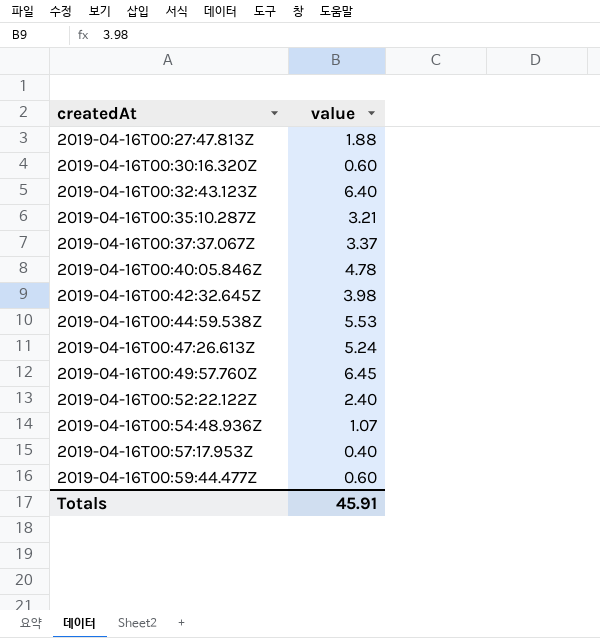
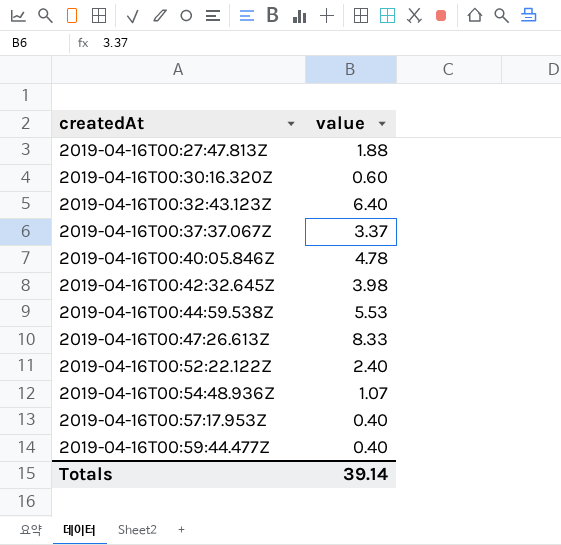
row 2019-04-16T00:35:10.287Z: 3.21 -> none
row 2019-04-16T00:49:57.760Z: 6.45 -> none
2019-04-16T00:47:26.613Z | value: 5.24 -> 8.33
2019-04-16T00:59:44.477Z | value: 0.60 -> 0.40
Totals | value: 45.91 -> 39.14

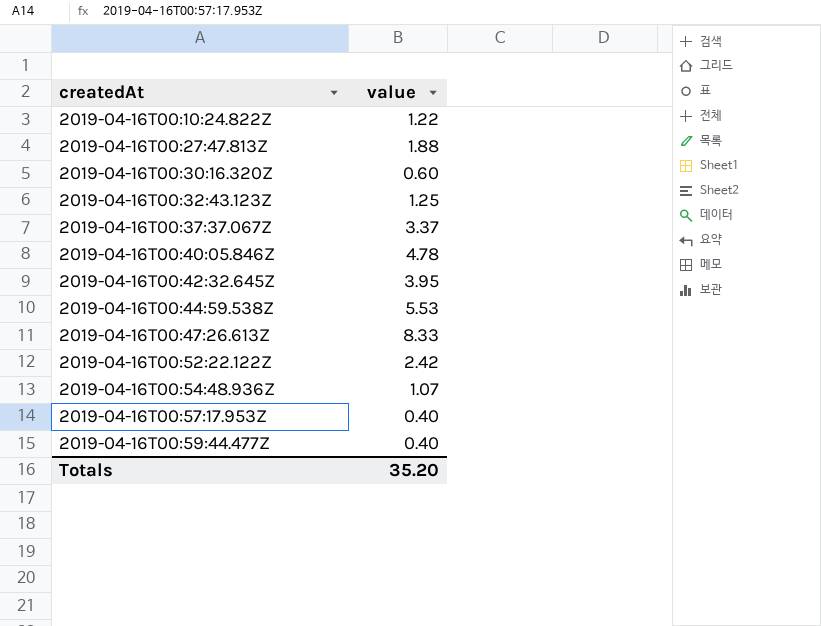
row 2019-04-16T00:10:24.822Z: none -> 1.22
2019-04-16T00:32:43.123Z | value: 6.40 -> 1.25
2019-04-16T00:42:32.645Z | value: 3.98 -> 3.95
2019-04-16T00:52:22.122Z | value: 2.40 -> 2.42
Totals | value: 39.14 -> 35.20

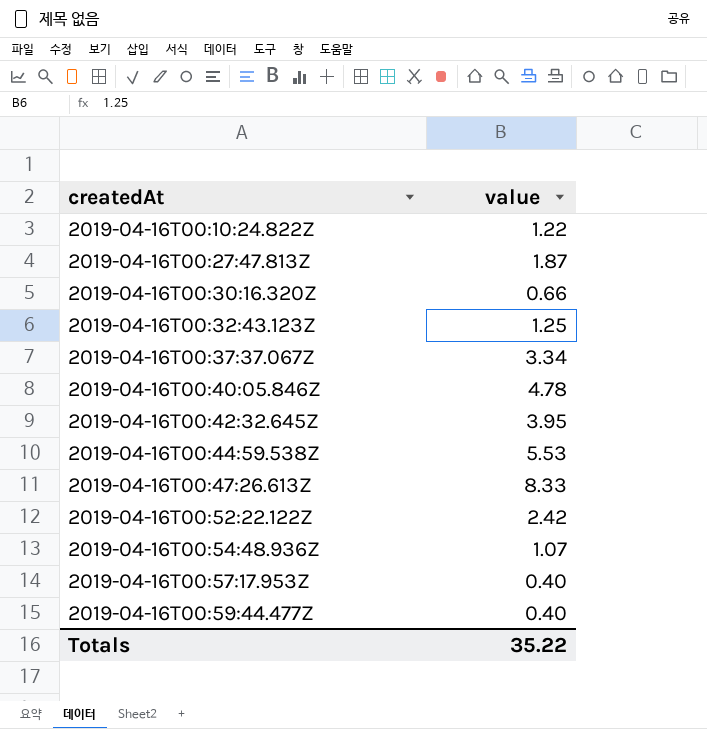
2019-04-16T00:27:47.813Z | value: 1.88 -> 1.87
2019-04-16T00:30:16.320Z | value: 0.60 -> 0.66
2019-04-16T00:37:37.067Z | value: 3.37 -> 3.34
Totals | value: 35.20 -> 35.22

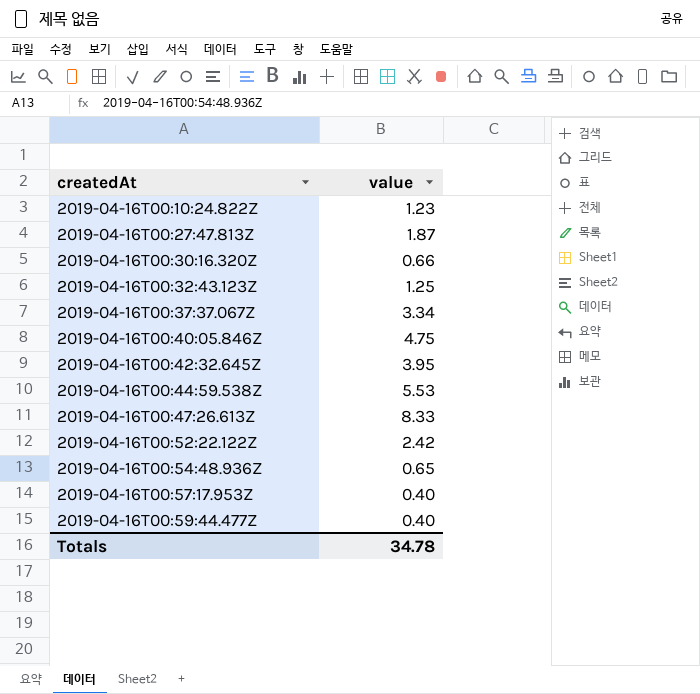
2019-04-16T00:10:24.822Z | value: 1.22 -> 1.23
2019-04-16T00:40:05.846Z | value: 4.78 -> 4.75
2019-04-16T00:54:48.936Z | value: 1.07 -> 0.65
Totals | value: 35.22 -> 34.78

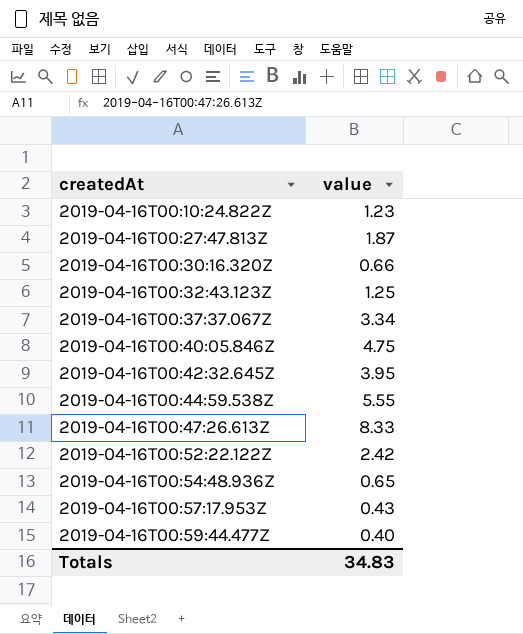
2019-04-16T00:44:59.538Z | value: 5.53 -> 5.55
2019-04-16T00:57:17.953Z | value: 0.40 -> 0.43
Totals | value: 34.78 -> 34.83

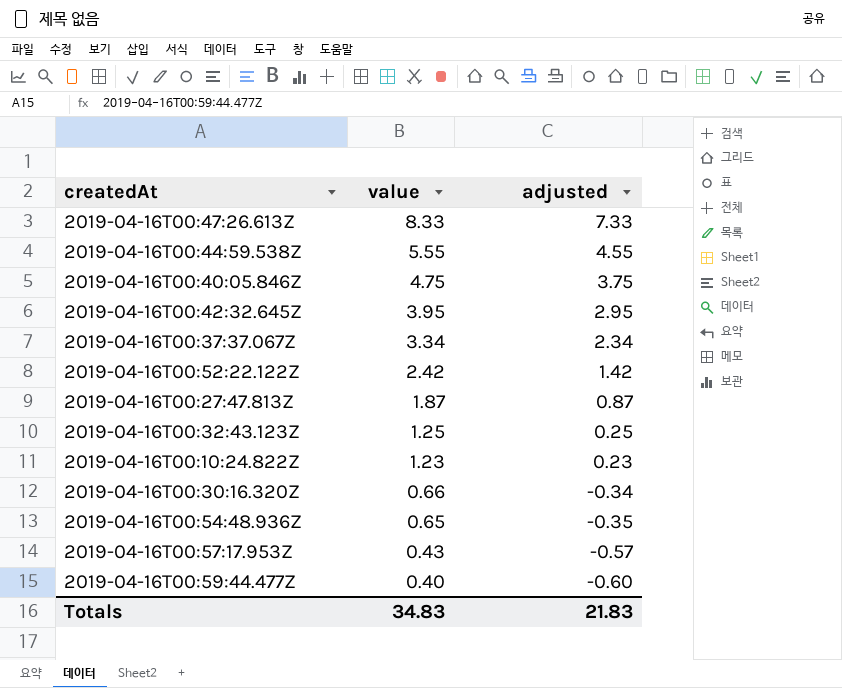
row order: createdAt ascending -> value descending
column adjusted | formula: none -> [value] - 1

